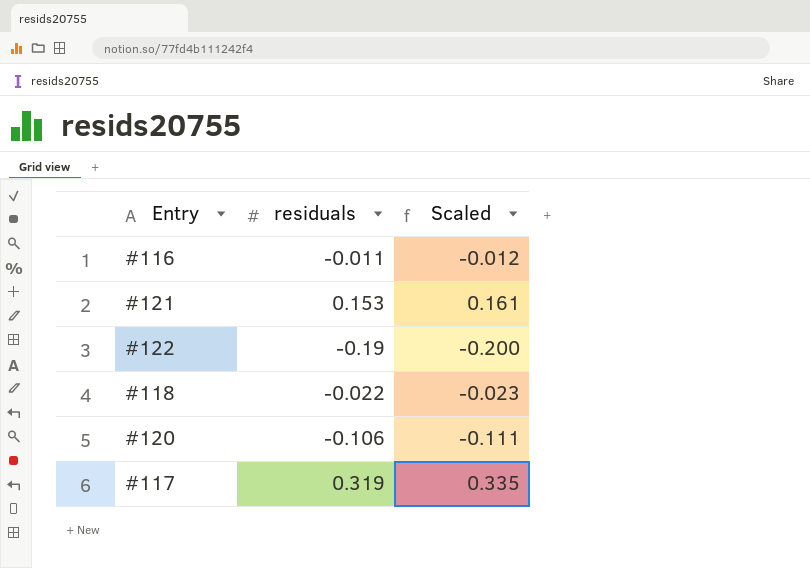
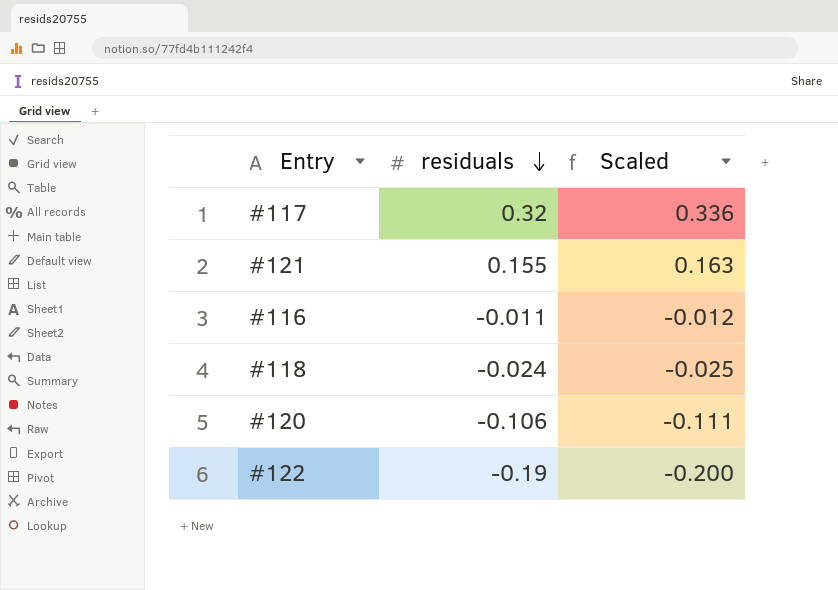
row order: none -> residuals descending
#117 | residuals: 0.319 -> 0.32
#117 | Scaled: 0.335 -> 0.336
#121 | residuals: 0.153 -> 0.155
#121 | Scaled: 0.161 -> 0.163
#118 | residuals: -0.022 -> -0.024
#118 | Scaled: -0.023 -> -0.025

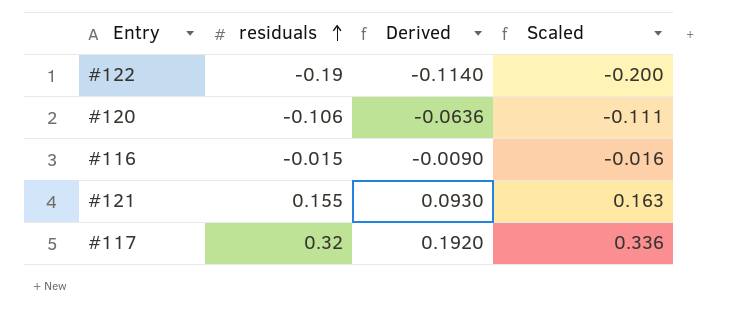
row order: residuals descending -> residuals ascending
column Derived | formula: none -> [residuals] * 0.6
row #118: -0.024 | -0.025 -> none
#116 | residuals: -0.011 -> -0.015
#116 | Scaled: -0.012 -> -0.016

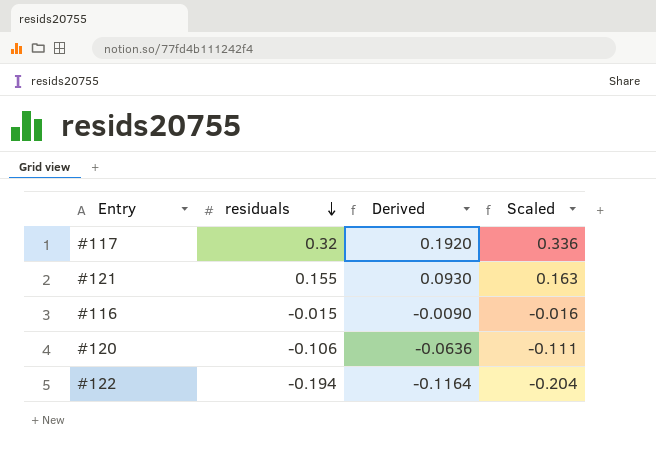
row order: residuals ascending -> residuals descending
#122 | residuals: -0.19 -> -0.194
#122 | Derived: -0.1140 -> -0.1164
#122 | Scaled: -0.200 -> -0.204

